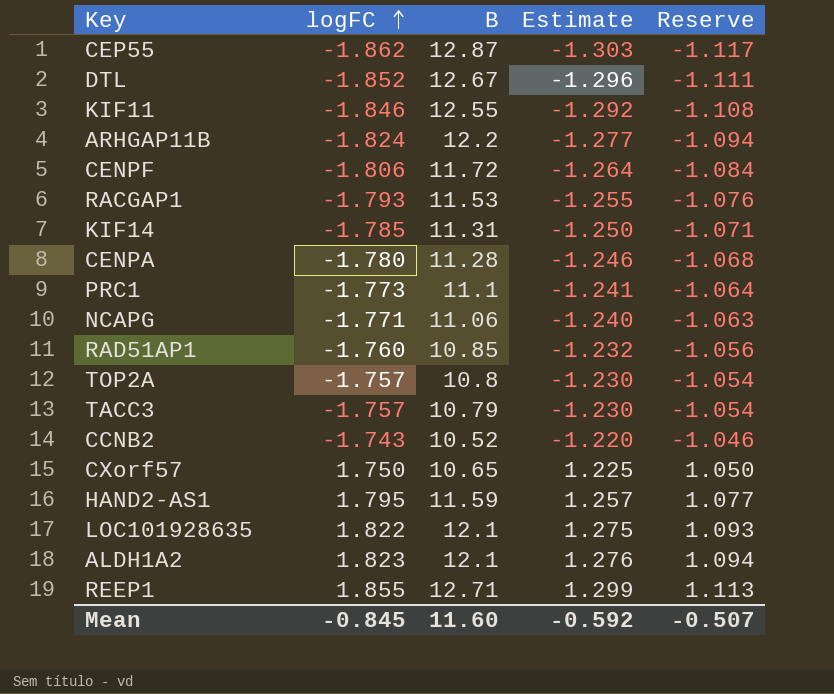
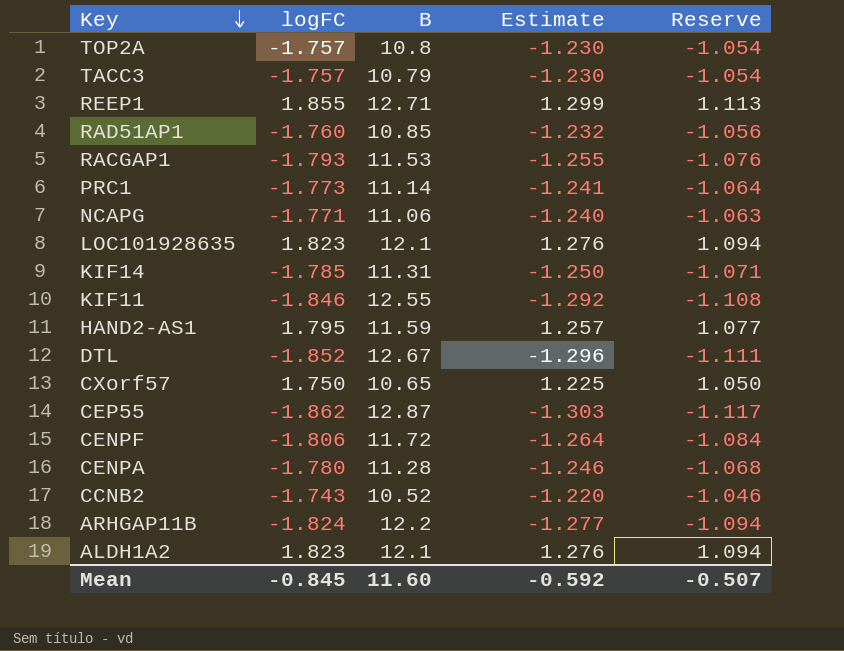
row order: logFC ascending -> Key descending
PRC1 | B: 11.1 -> 11.14
LOC101928635 | logFC: 1.822 -> 1.823
LOC101928635 | Estimate: 1.275 -> 1.276
LOC101928635 | Reserve: 1.093 -> 1.094

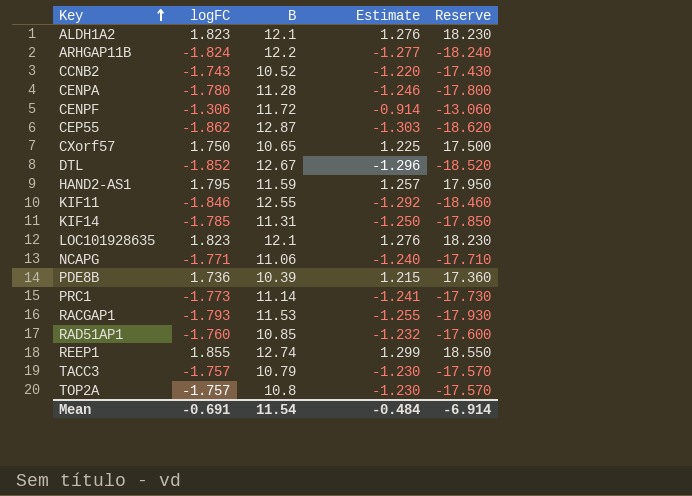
row order: Key descending -> Key ascending
column Reserve | formula: [logFC] * 0.6 -> [logFC] * 10
CENPF | logFC: -1.806 -> -1.306
CENPF | Estimate: -1.264 -> -0.914
row PDE8B: none -> 1.736 | 10.39 | 1.215 | 17.360
REEP1 | B: 12.71 -> 12.74
Mean | logFC: -0.845 -> -0.691
Mean | B: 11.60 -> 11.54
Mean | Estimate: -0.592 -> -0.484
Mean | Reserve: -0.507 -> -6.914

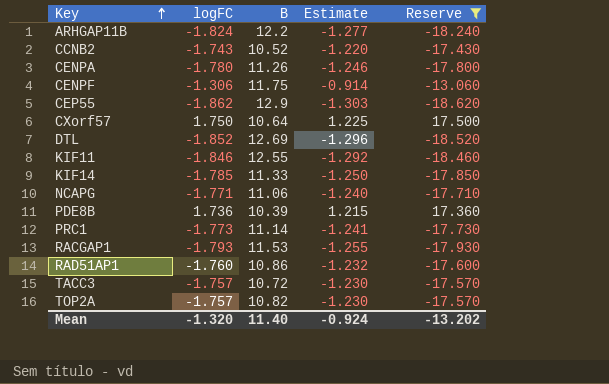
filter: none -> Reserve <= 17.500
CENPA | B: 11.28 -> 11.26
CENPF | B: 11.72 -> 11.75
CEP55 | B: 12.87 -> 12.9
CXorf57 | B: 10.65 -> 10.64
DTL | B: 12.67 -> 12.69
KIF14 | B: 11.31 -> 11.33
RAD51AP1 | B: 10.85 -> 10.86
TACC3 | B: 10.79 -> 10.72
TOP2A | B: 10.8 -> 10.82
Mean | logFC: -0.691 -> -1.320
Mean | B: 11.54 -> 11.40
Mean | Estimate: -0.484 -> -0.924
Mean | Reserve: -6.914 -> -13.202

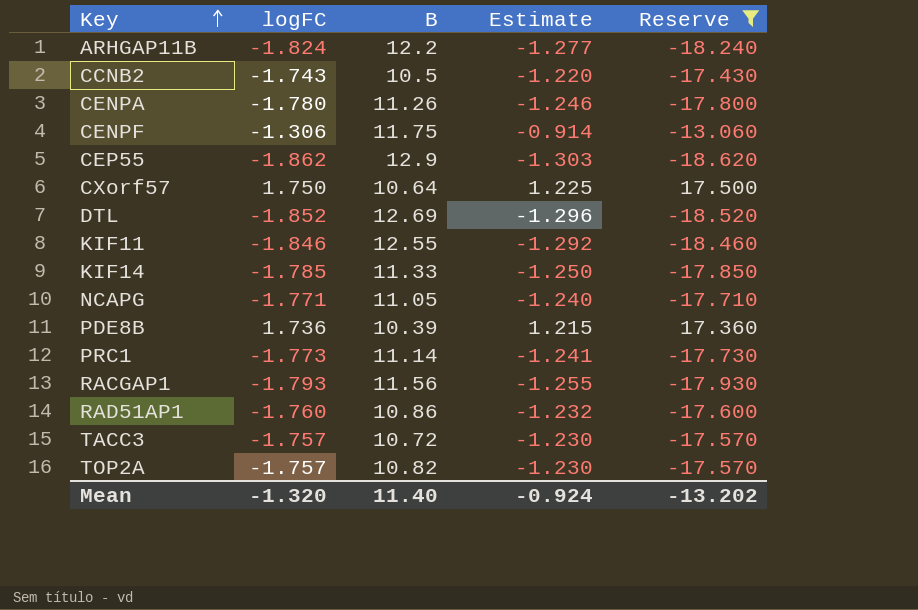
CCNB2 | B: 10.52 -> 10.5
NCAPG | B: 11.06 -> 11.05
RACGAP1 | B: 11.53 -> 11.56

